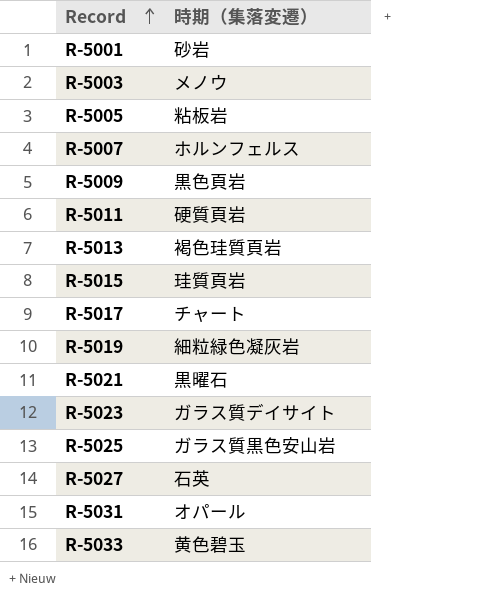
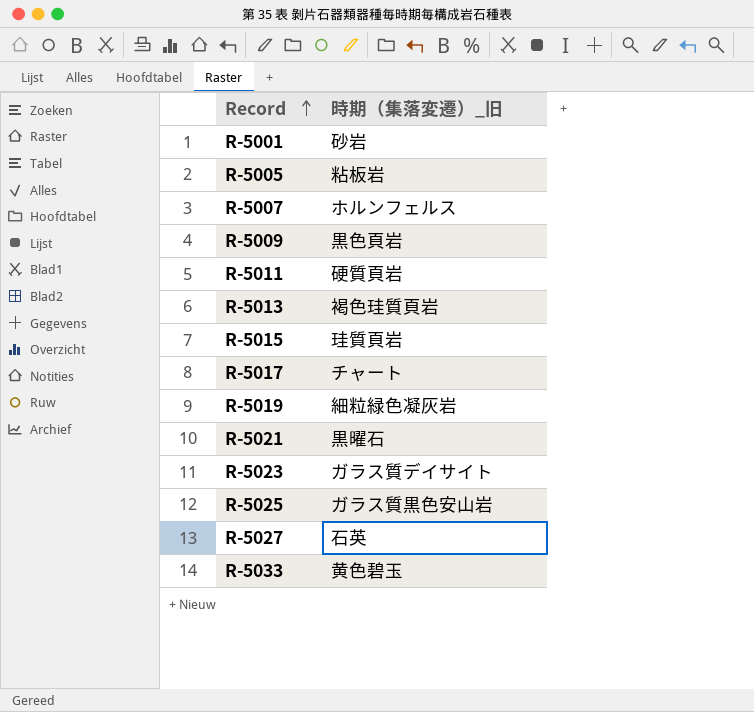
column name: 時期（集落変遷） -> 時期（集落変遷）_旧
row R-5003: メノウ -> none
row R-5031: オパール -> none

